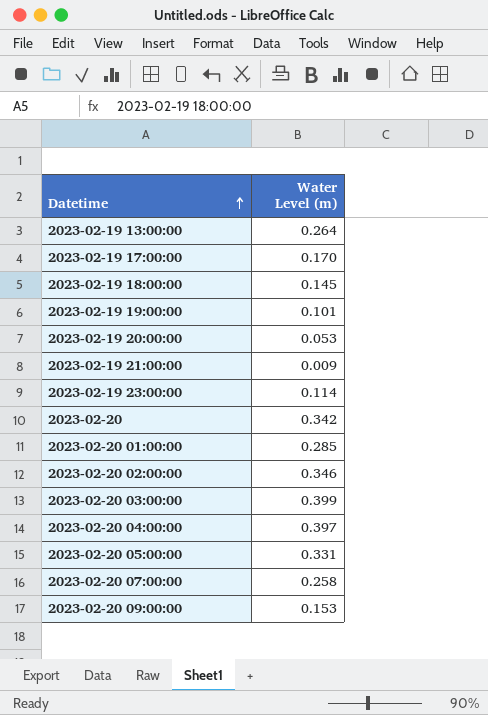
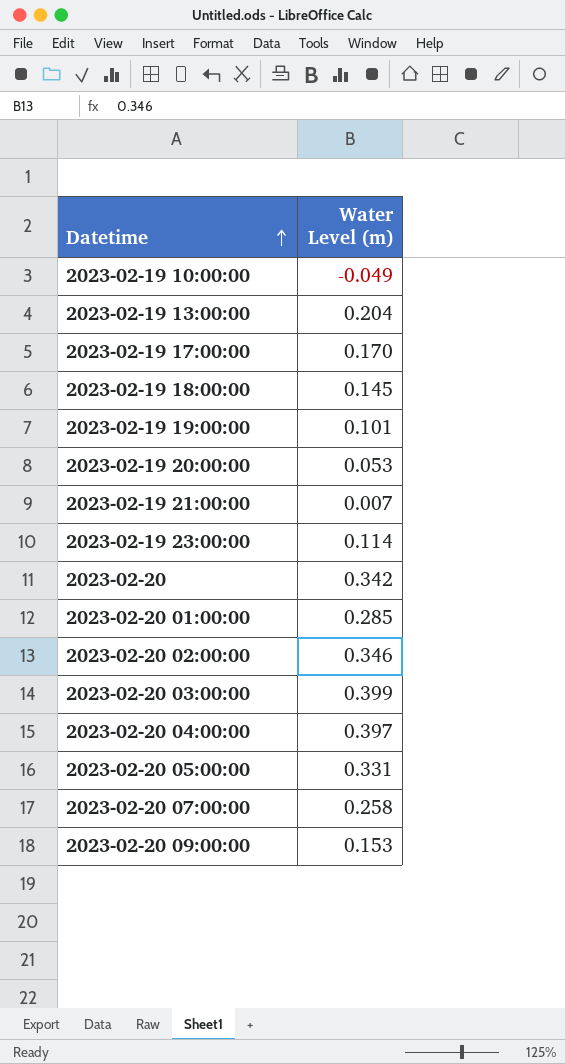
row 2023-02-19 10:00:00: none -> -0.049
2023-02-19 13:00:00 | Water Level (m): 0.264 -> 0.204
2023-02-19 21:00:00 | Water Level (m): 0.009 -> 0.007

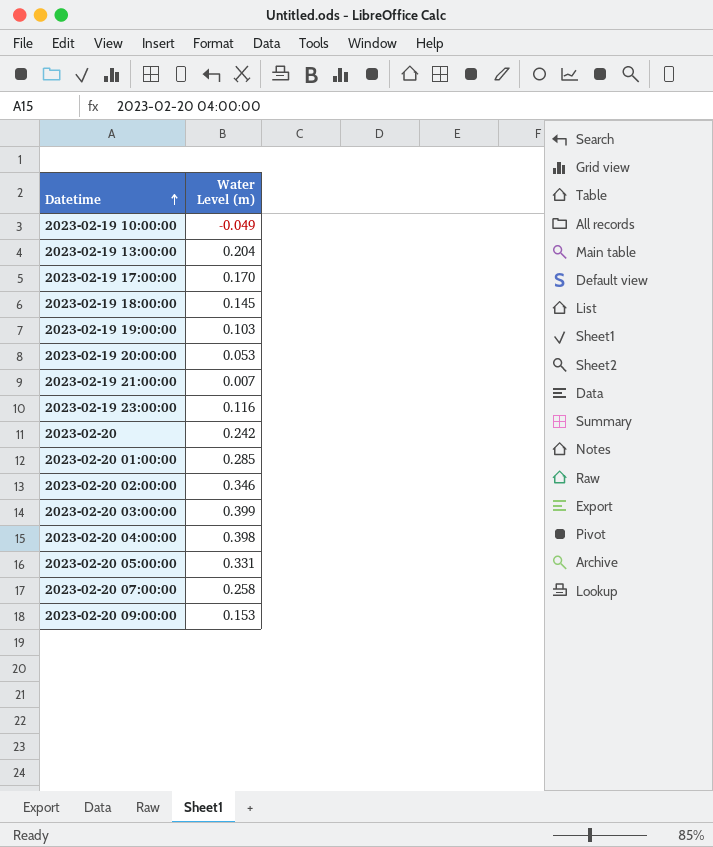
2023-02-19 19:00:00 | Water Level (m): 0.101 -> 0.103
2023-02-19 23:00:00 | Water Level (m): 0.114 -> 0.116
2023-02-20 | Water Level (m): 0.342 -> 0.242
2023-02-20 04:00:00 | Water Level (m): 0.397 -> 0.398

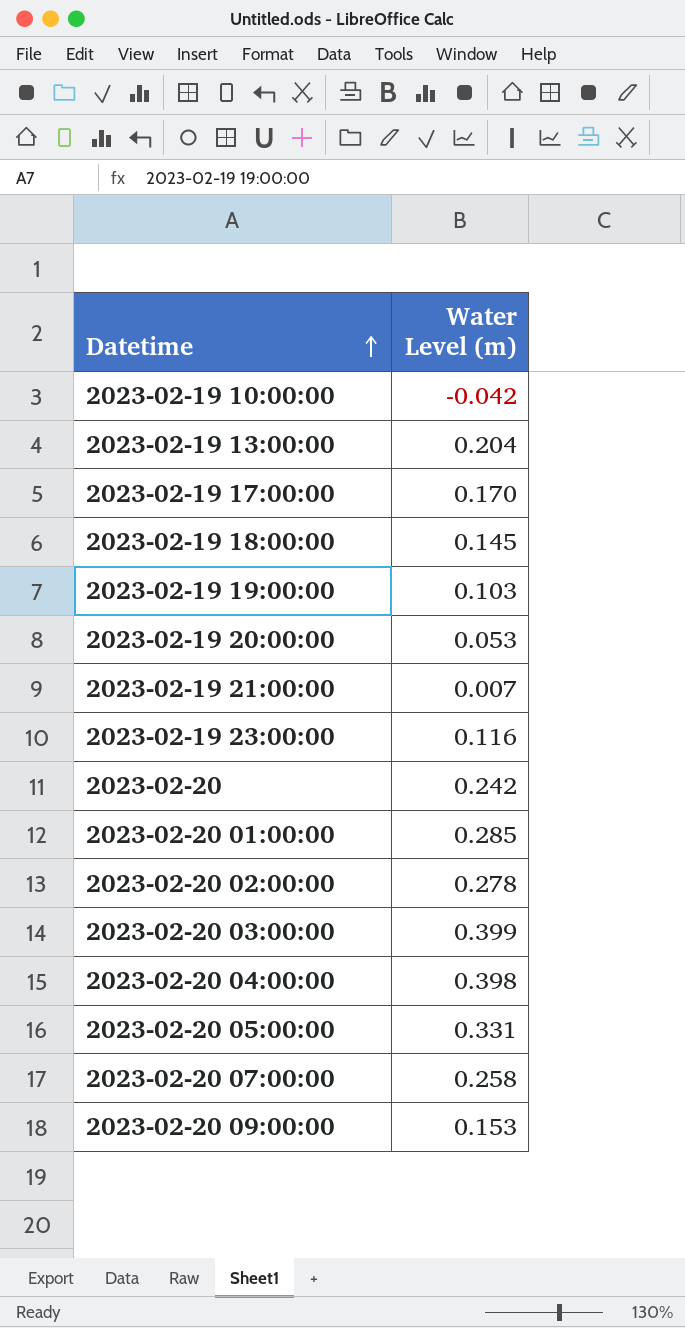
2023-02-19 10:00:00 | Water Level (m): -0.049 -> -0.042
2023-02-20 02:00:00 | Water Level (m): 0.346 -> 0.278

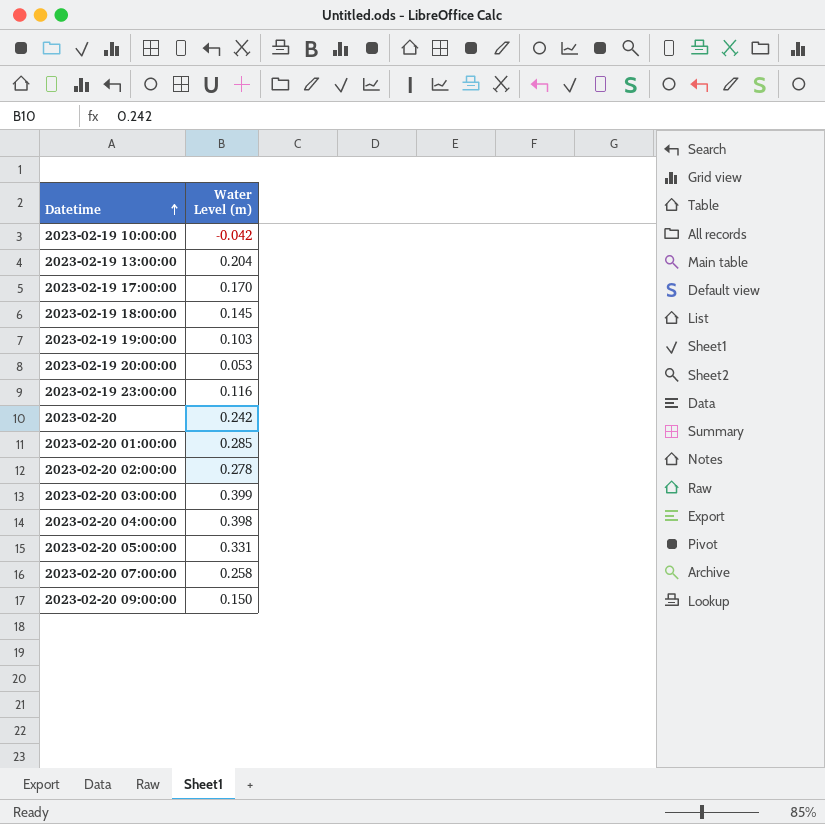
row 2023-02-19 21:00:00: 0.007 -> none
2023-02-20 09:00:00 | Water Level (m): 0.153 -> 0.150

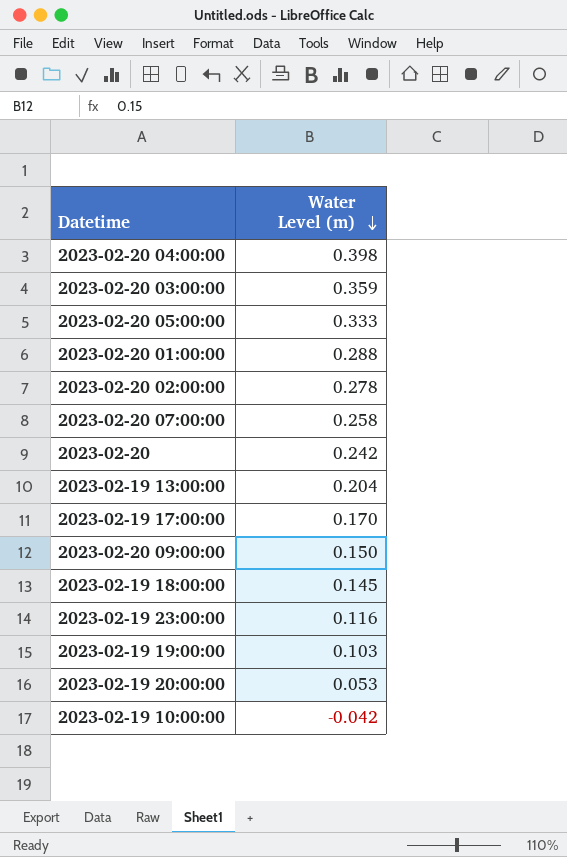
row order: Datetime ascending -> Water Level (m) descending
2023-02-20 03:00:00 | Water Level (m): 0.399 -> 0.359
2023-02-20 05:00:00 | Water Level (m): 0.331 -> 0.333
2023-02-20 01:00:00 | Water Level (m): 0.285 -> 0.288

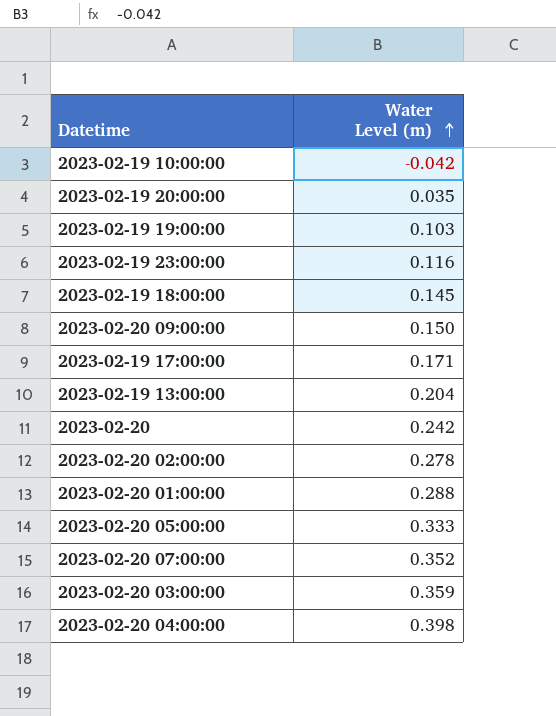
row order: Water Level (m) descending -> Water Level (m) ascending
2023-02-19 20:00:00 | Water Level (m): 0.053 -> 0.035
2023-02-19 17:00:00 | Water Level (m): 0.170 -> 0.171
2023-02-20 07:00:00 | Water Level (m): 0.258 -> 0.352

